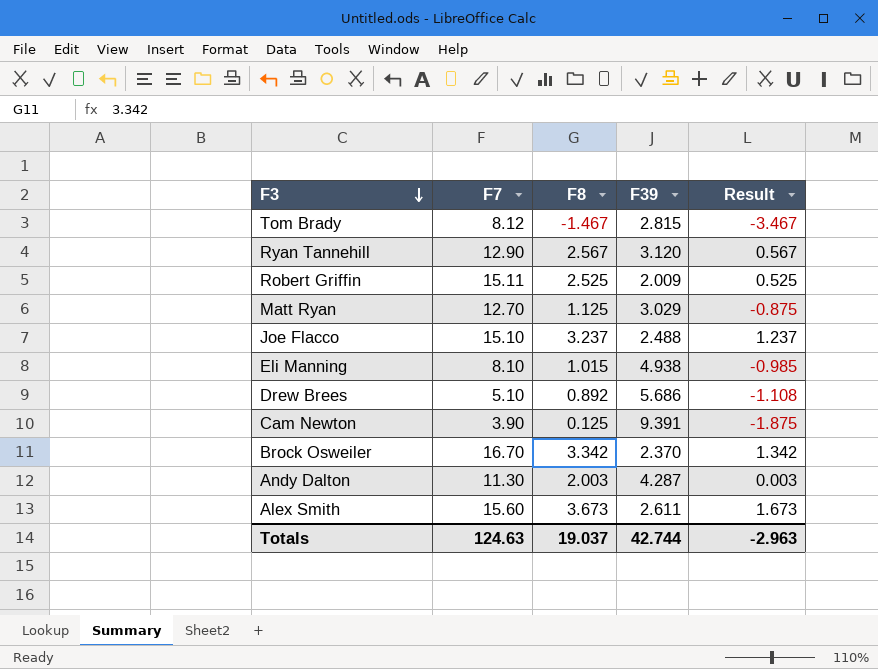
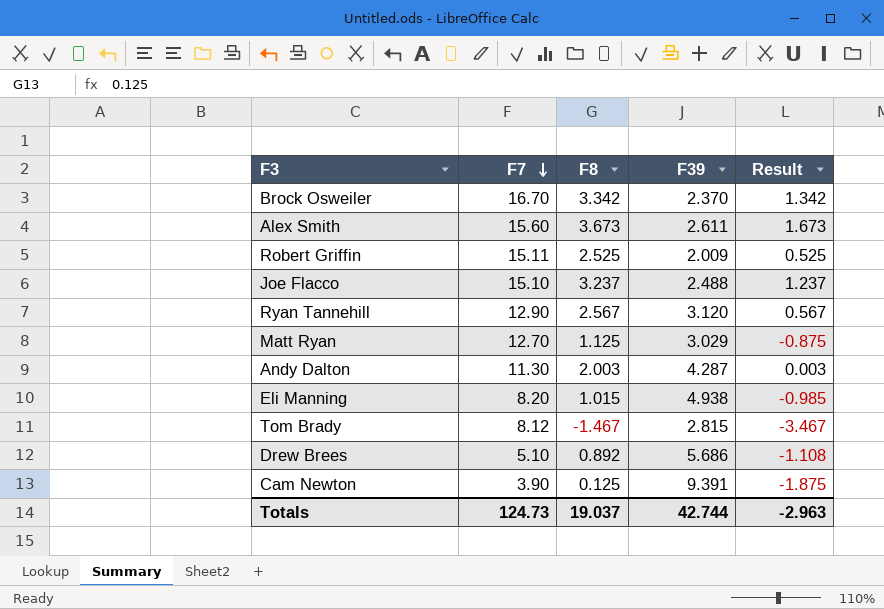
row order: F3 descending -> F7 descending
Eli Manning | F7: 8.10 -> 8.20
Totals | F7: 124.63 -> 124.73

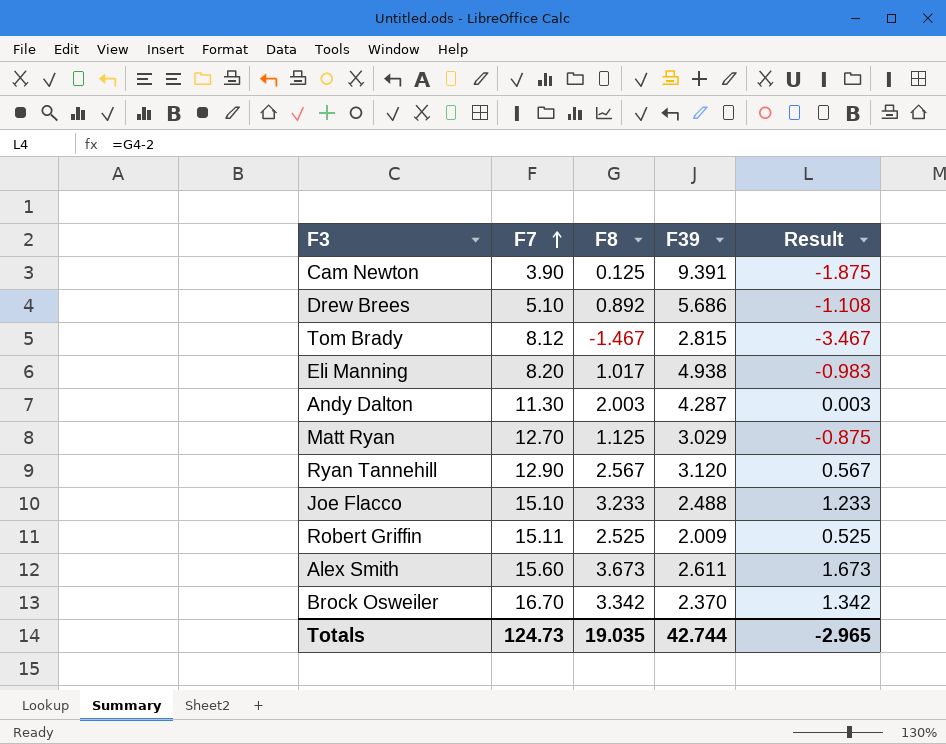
row order: F7 descending -> F7 ascending
Eli Manning | F8: 1.015 -> 1.017
Eli Manning | Result: -0.985 -> -0.983
Joe Flacco | F8: 3.237 -> 3.233
Joe Flacco | Result: 1.237 -> 1.233
Totals | F8: 19.037 -> 19.035
Totals | Result: -2.963 -> -2.965

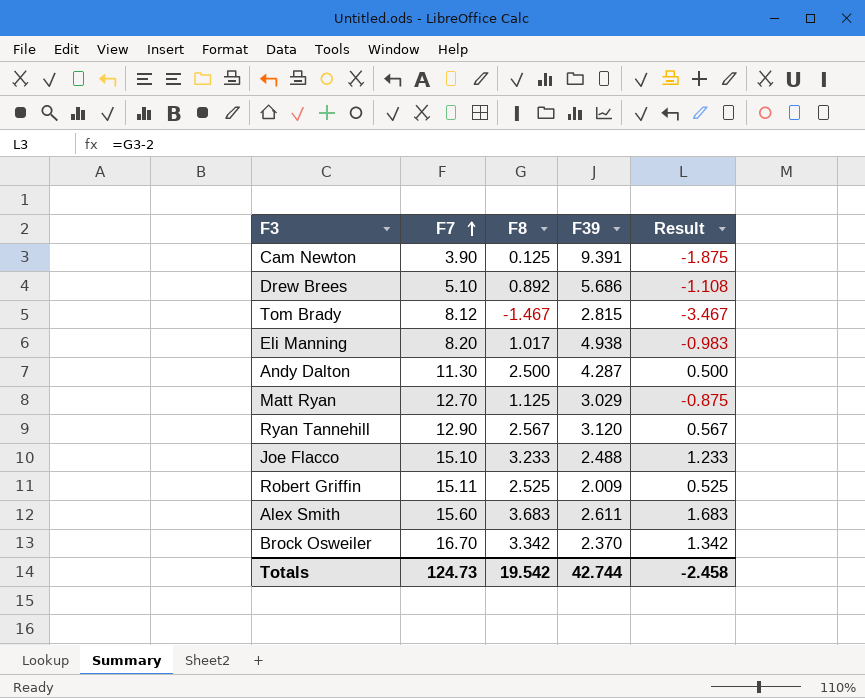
Andy Dalton | F8: 2.003 -> 2.500
Andy Dalton | Result: 0.003 -> 0.500
Alex Smith | F8: 3.673 -> 3.683
Alex Smith | Result: 1.673 -> 1.683
Totals | F8: 19.035 -> 19.542
Totals | Result: -2.965 -> -2.458

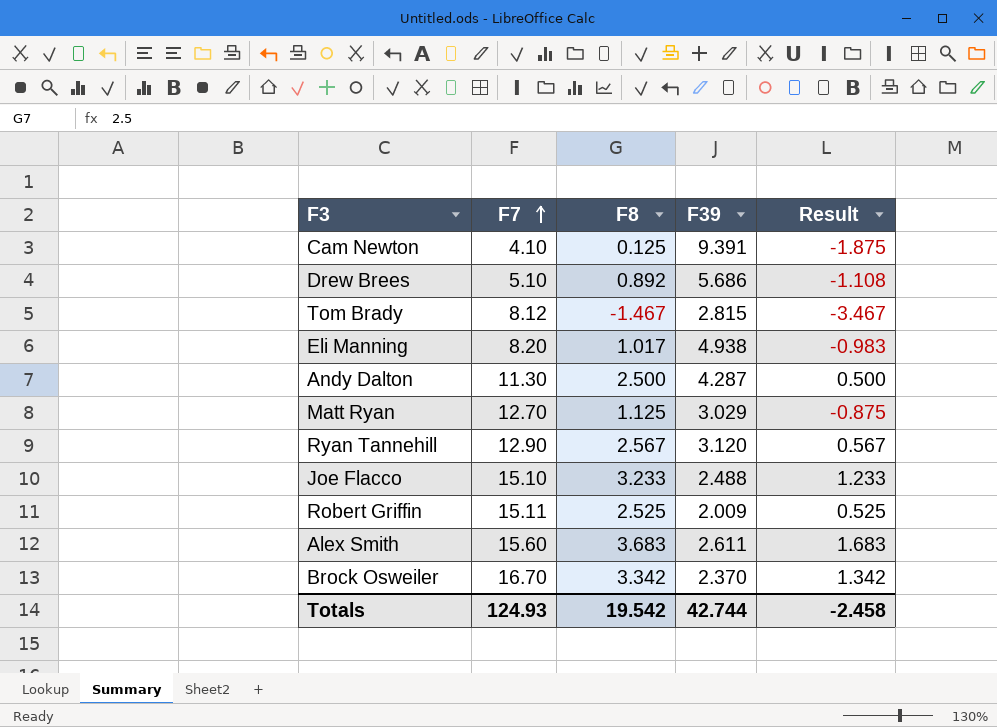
Cam Newton | F7: 3.90 -> 4.10
Totals | F7: 124.73 -> 124.93

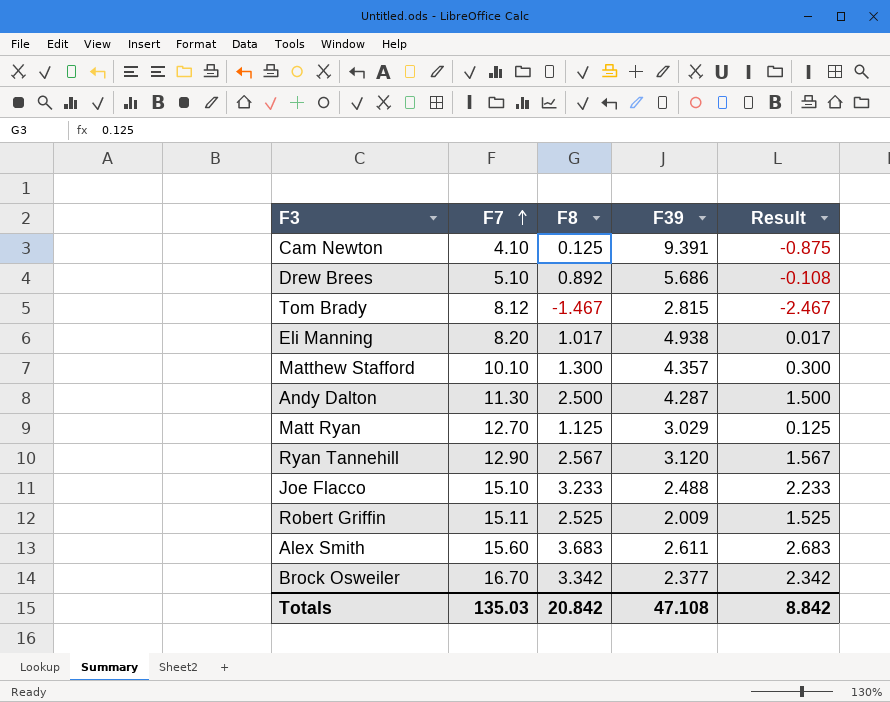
column Result | formula: [F8] - 2 -> [F8] - 1
row Matthew Stafford: none -> 10.10 | 1.300 | 4.357 | 0.300
Brock Osweiler | F39: 2.370 -> 2.377
Totals | F7: 124.93 -> 135.03
Totals | F8: 19.542 -> 20.842
Totals | F39: 42.744 -> 47.108
Totals | Result: -2.458 -> 8.842

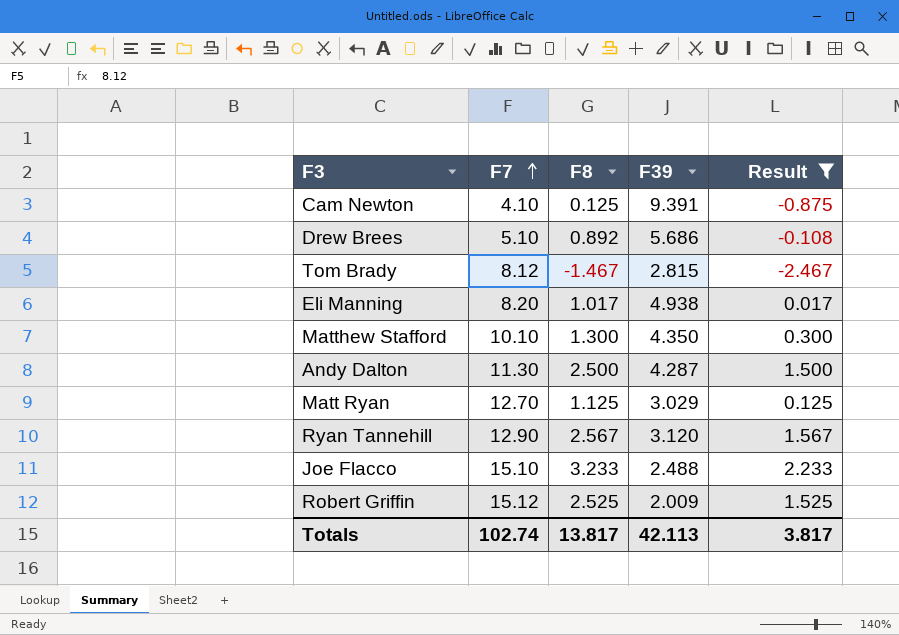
filter: none -> Result <= 2.233
Matthew Stafford | F39: 4.357 -> 4.350
Robert Griffin | F7: 15.11 -> 15.12
Totals | F7: 135.03 -> 102.74
Totals | F8: 20.842 -> 13.817
Totals | F39: 47.108 -> 42.113
Totals | Result: 8.842 -> 3.817

